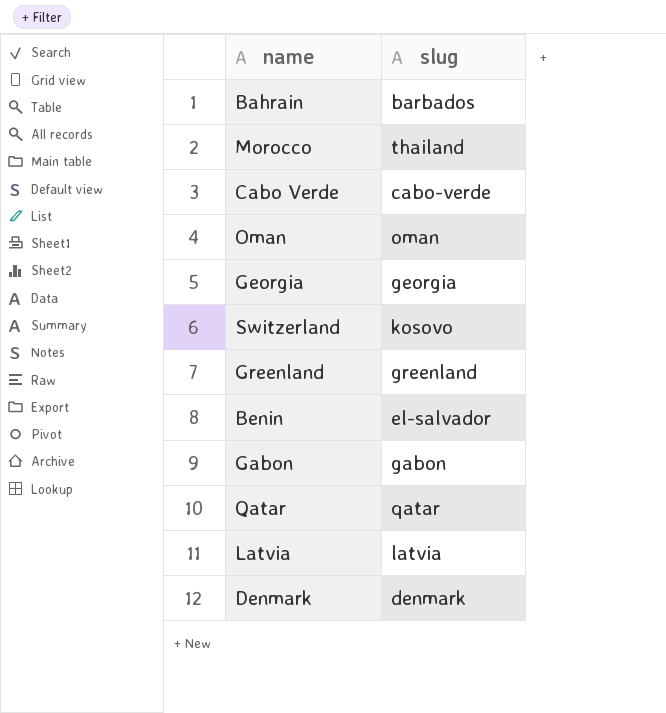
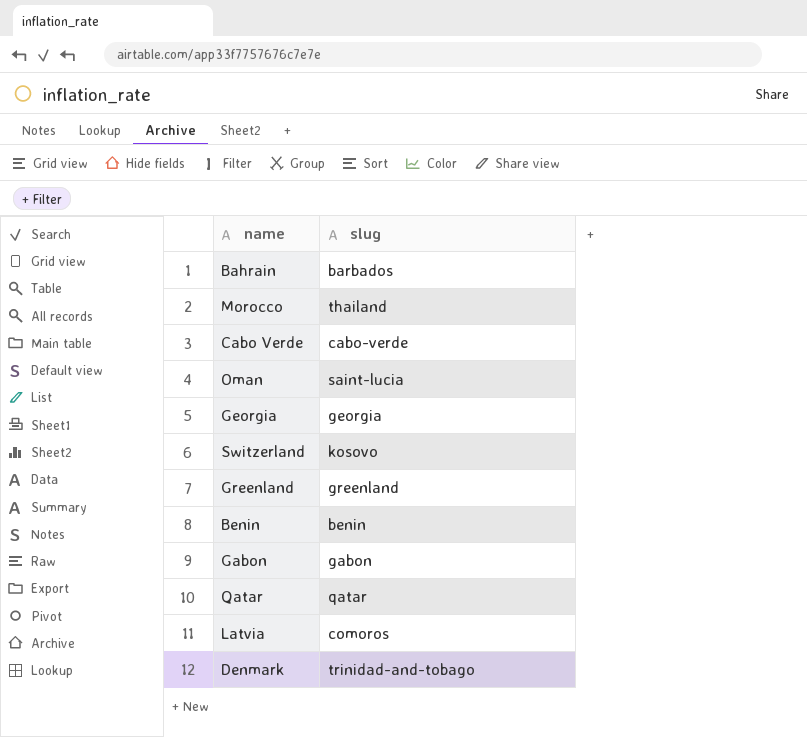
Oman | slug: oman -> saint-lucia
Benin | slug: el-salvador -> benin
Latvia | slug: latvia -> comoros
Denmark | slug: denmark -> trinidad-and-tobago

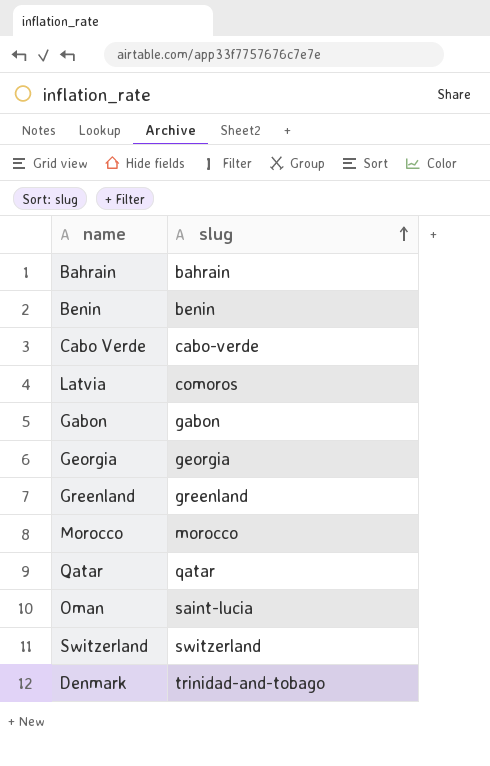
row order: none -> slug ascending
Bahrain | slug: barbados -> bahrain
Morocco | slug: thailand -> morocco
Switzerland | slug: kosovo -> switzerland

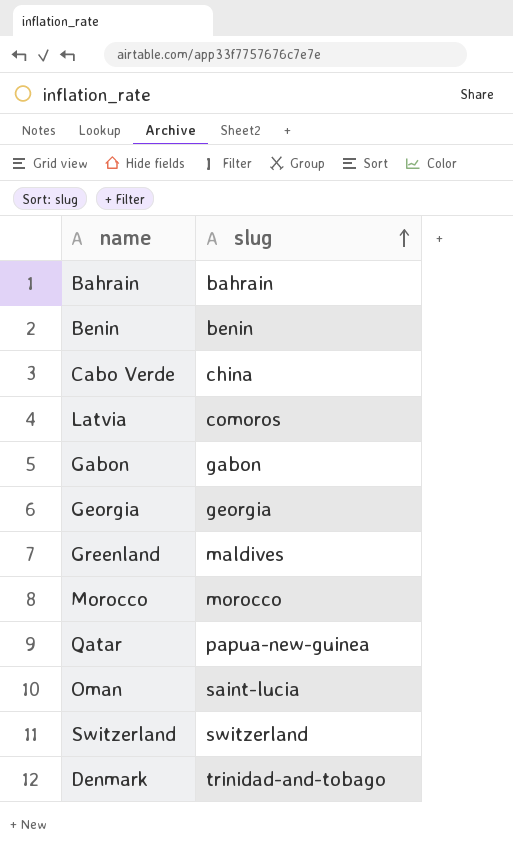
Cabo Verde | slug: cabo-verde -> china
Greenland | slug: greenland -> maldives
Qatar | slug: qatar -> papua-new-guinea

